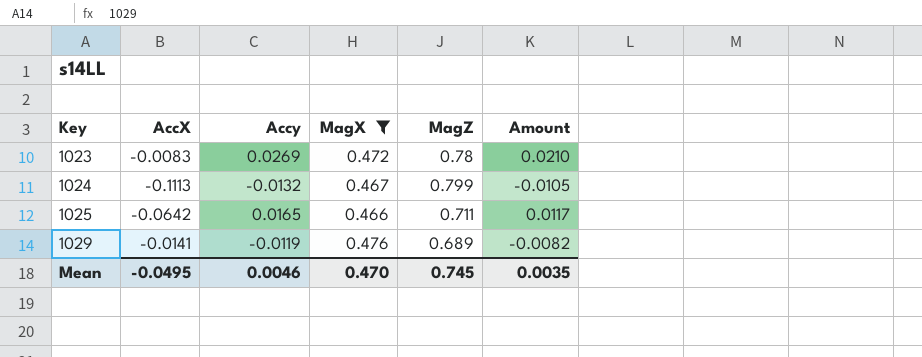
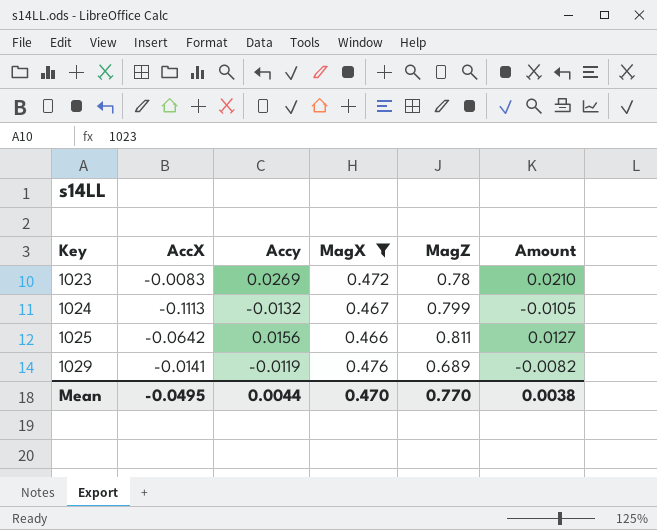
1025 | Accy: 0.0165 -> 0.0156
1025 | MagZ: 0.711 -> 0.811
1025 | Amount: 0.0117 -> 0.0127
Mean | Accy: 0.0046 -> 0.0044
Mean | MagZ: 0.745 -> 0.770
Mean | Amount: 0.0035 -> 0.0038

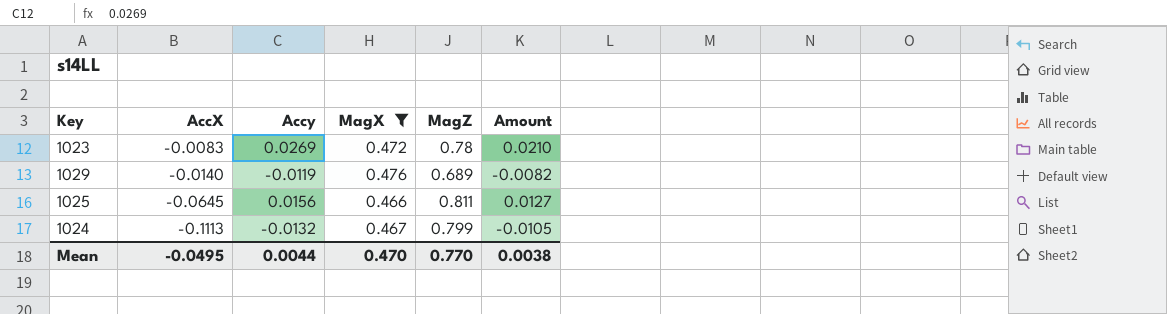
row order: Key ascending -> AccX descending
1029 | AccX: -0.0141 -> -0.0140
1025 | AccX: -0.0642 -> -0.0645

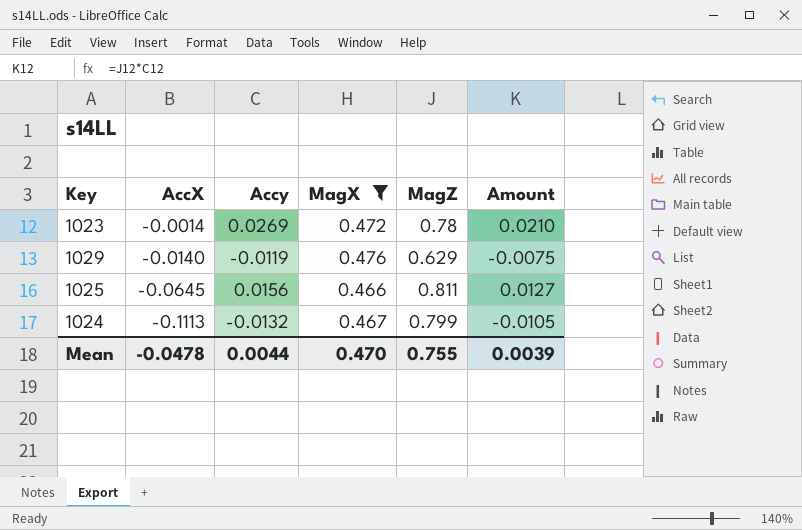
1023 | AccX: -0.0083 -> -0.0014
1029 | MagZ: 0.689 -> 0.629
1029 | Amount: -0.0082 -> -0.0075
Mean | AccX: -0.0495 -> -0.0478
Mean | MagZ: 0.770 -> 0.755
Mean | Amount: 0.0038 -> 0.0039

